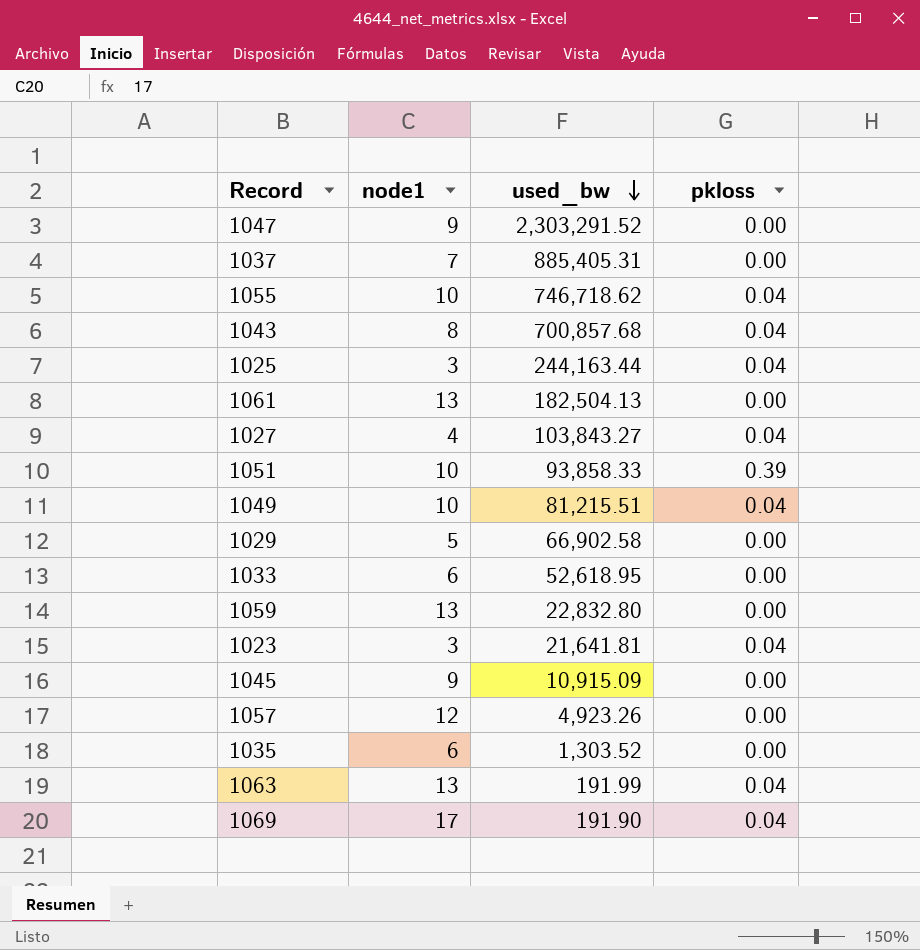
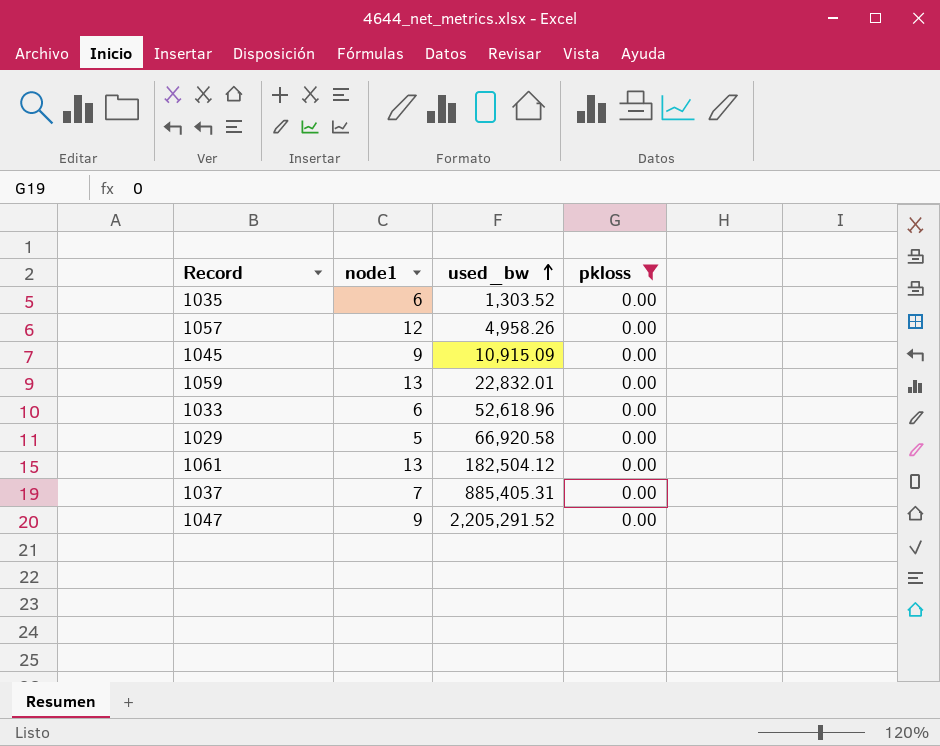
filter: none -> pkloss = 0.00
row order: used_bw descending -> used_bw ascending
1057 | used_bw: 4,923.26 -> 4,958.26
1059 | used_bw: 22,832.80 -> 22,832.01
1033 | used_bw: 52,618.95 -> 52,618.96
1029 | used_bw: 66,902.58 -> 66,920.58
1061 | used_bw: 182,504.13 -> 182,504.12
1047 | used_bw: 2,303,291.52 -> 2,205,291.52

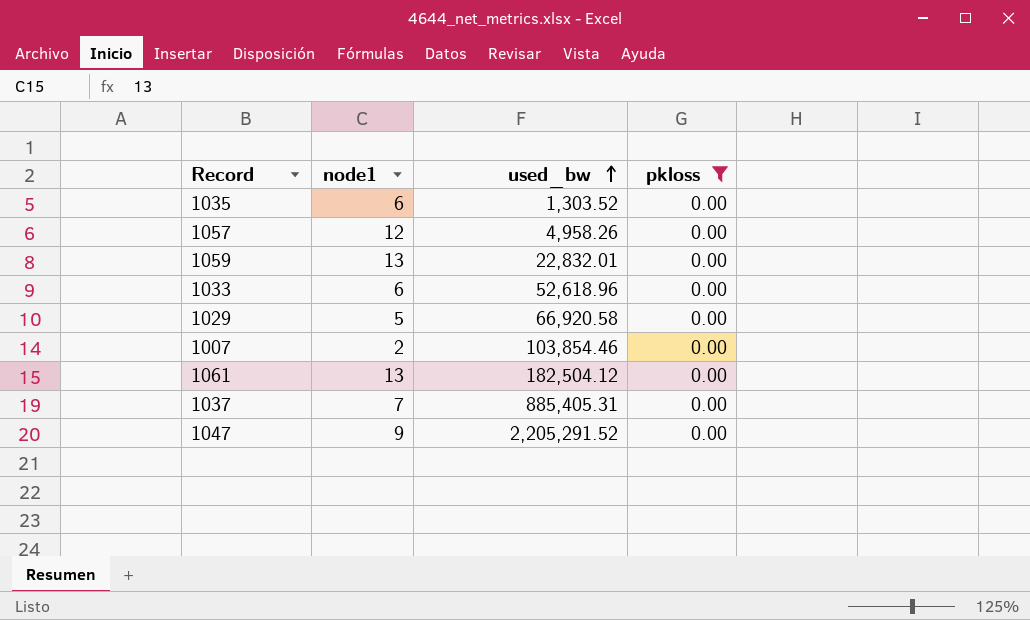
row 1045: 9 | 10,915.09 | 0.00 -> none
row 1007: none -> 2 | 103,854.46 | 0.00

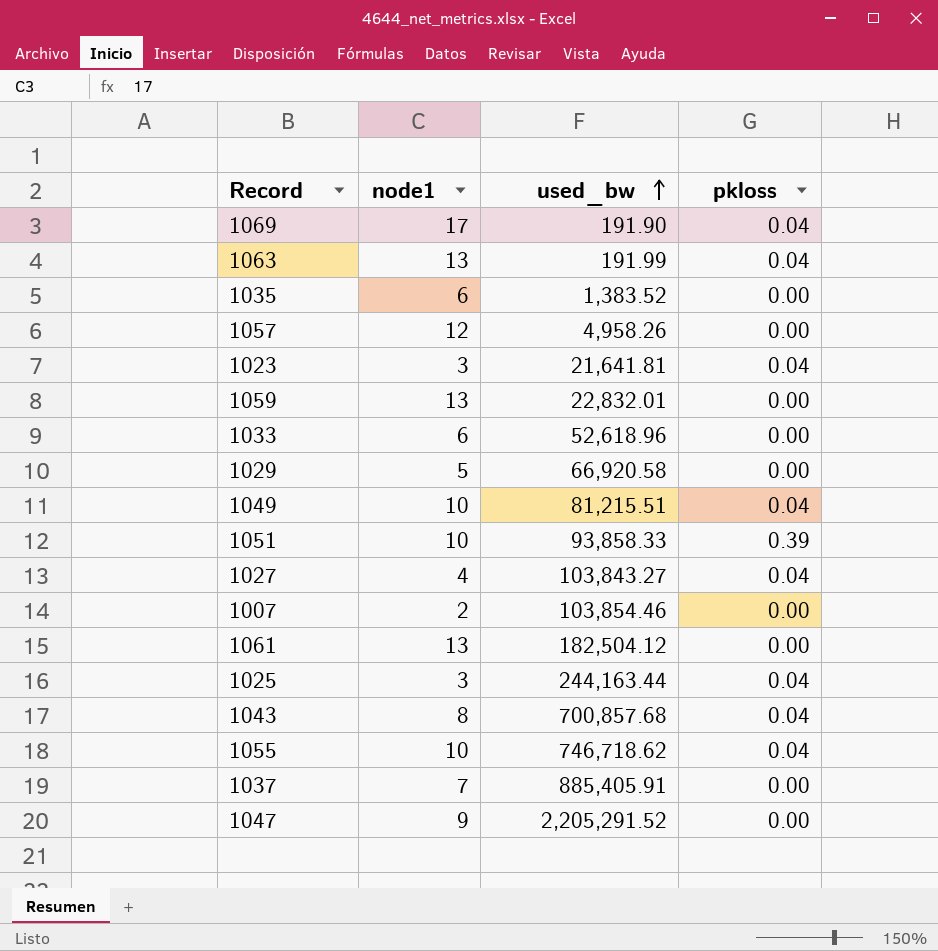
filter: pkloss = 0.00 -> none
1035 | used_bw: 1,303.52 -> 1,383.52
1037 | used_bw: 885,405.31 -> 885,405.91

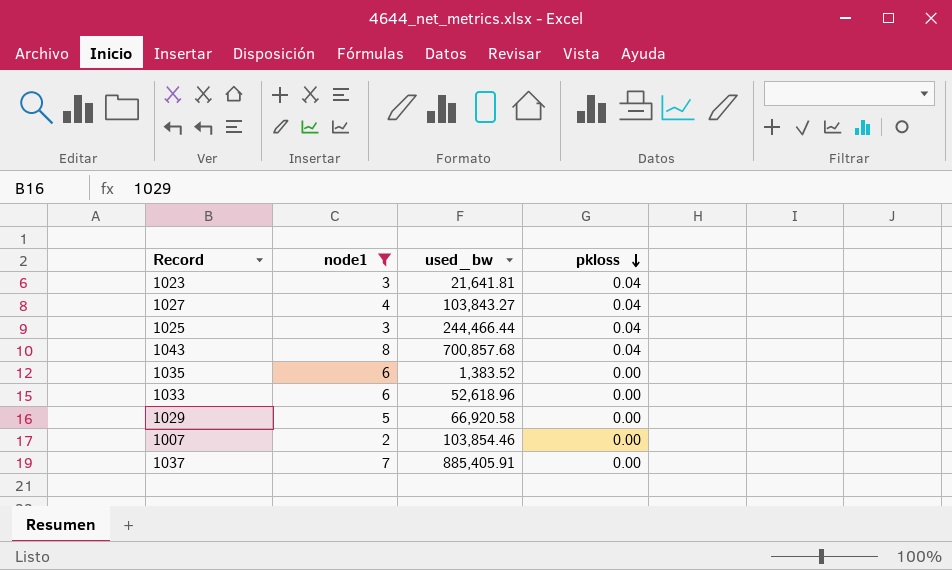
filter: none -> node1 <= 8
row order: used_bw ascending -> pkloss descending
1025 | used_bw: 244,163.44 -> 244,466.44

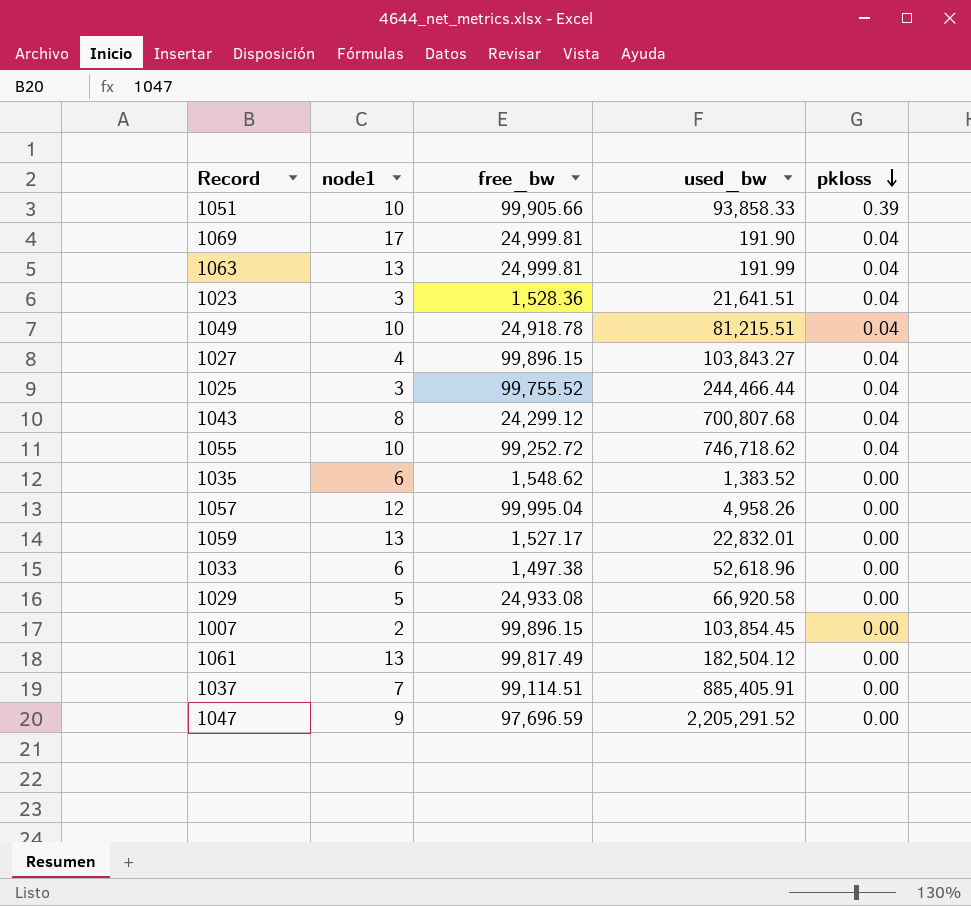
filter: node1 <= 8 -> none
column free_bw | position: none -> 3
1023 | used_bw: 21,641.81 -> 21,641.51
1043 | used_bw: 700,857.68 -> 700,807.68
1007 | used_bw: 103,854.46 -> 103,854.45

